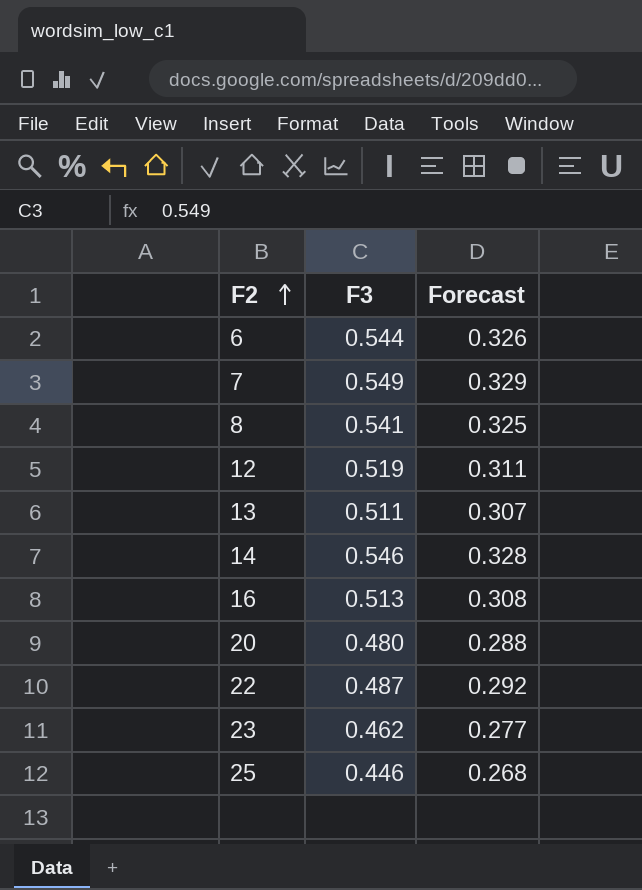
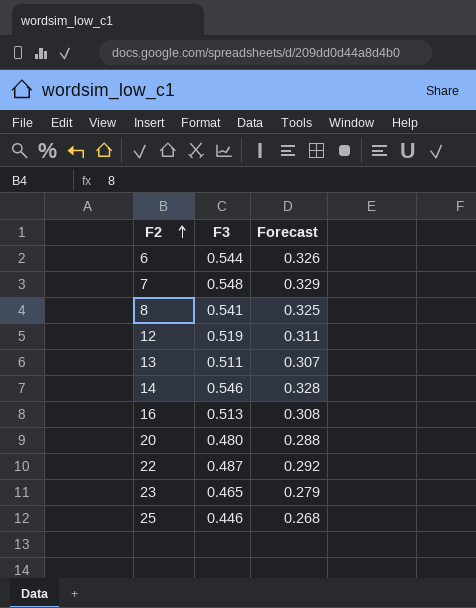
7 | F3: 0.549 -> 0.548
23 | F3: 0.462 -> 0.465
23 | Forecast: 0.277 -> 0.279

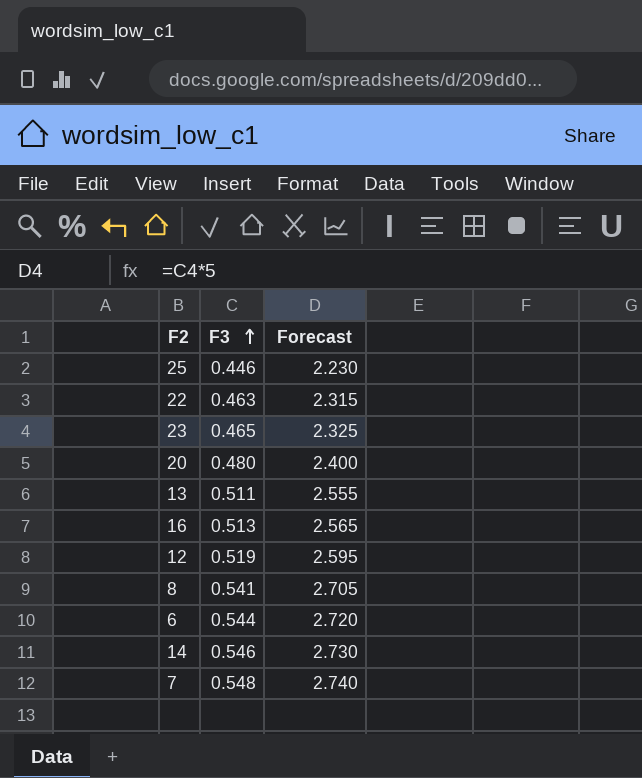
row order: F2 ascending -> F3 ascending
column Forecast | formula: [F3] * 0.6 -> [F3] * 5
22 | F3: 0.487 -> 0.463

